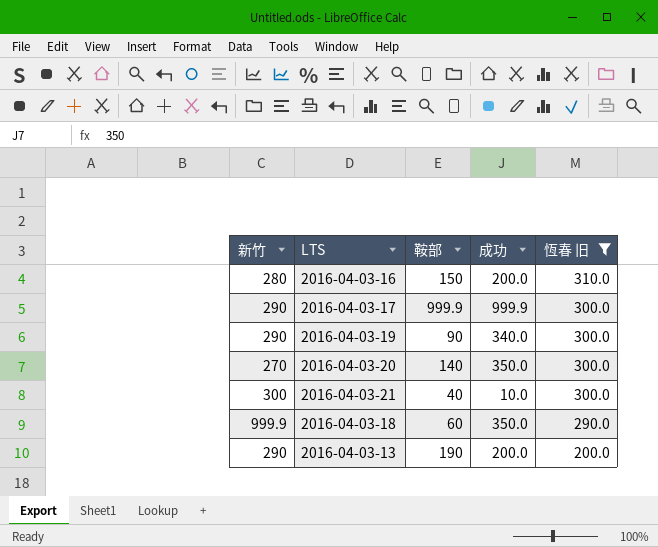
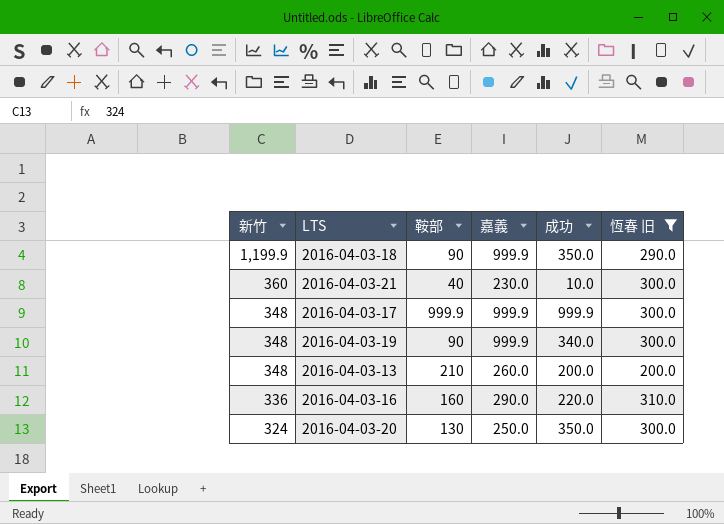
row order: 恆春 旧 descending -> 新竹 descending
column 嘉義 | position: none -> 4
2016-04-03-18 | 新竹: 999.9 -> 1,199.9
2016-04-03-18 | 鞍部: 60 -> 90
2016-04-03-21 | 新竹: 300 -> 360
2016-04-03-17 | 新竹: 290 -> 348
2016-04-03-19 | 新竹: 290 -> 348
2016-04-03-13 | 新竹: 290 -> 348
2016-04-03-13 | 鞍部: 190 -> 210
2016-04-03-16 | 新竹: 280 -> 336
2016-04-03-16 | 鞍部: 150 -> 160
2016-04-03-16 | 成功: 200.0 -> 220.0
2016-04-03-20 | 新竹: 270 -> 324
2016-04-03-20 | 鞍部: 140 -> 130

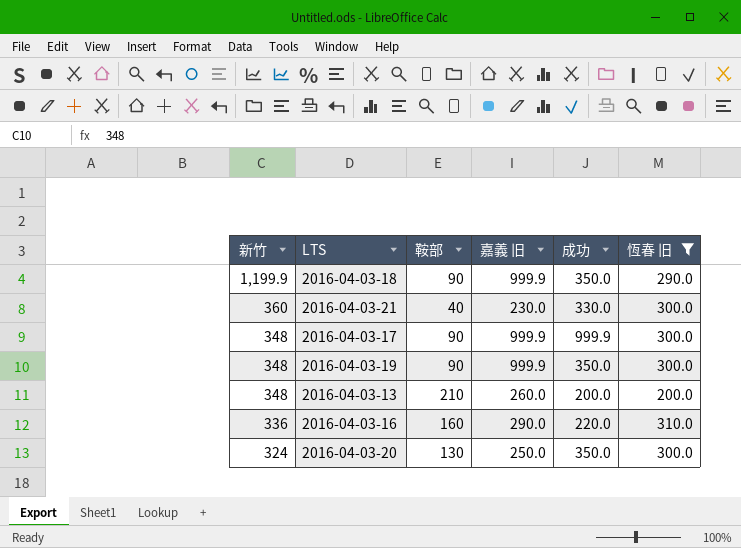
column name: 嘉義 -> 嘉義 旧
2016-04-03-21 | 成功: 10.0 -> 330.0
2016-04-03-17 | 鞍部: 999.9 -> 90
2016-04-03-19 | 成功: 340.0 -> 350.0

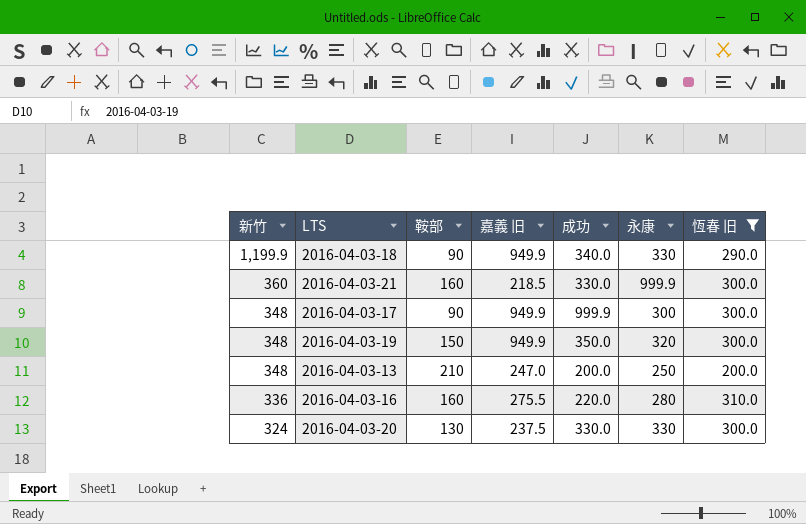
column 永康 | position: none -> 6
2016-04-03-18 | 嘉義 旧: 999.9 -> 949.9
2016-04-03-18 | 成功: 350.0 -> 340.0
2016-04-03-21 | 鞍部: 40 -> 160
2016-04-03-21 | 嘉義 旧: 230.0 -> 218.5
2016-04-03-17 | 嘉義 旧: 999.9 -> 949.9
2016-04-03-19 | 鞍部: 90 -> 150
2016-04-03-19 | 嘉義 旧: 999.9 -> 949.9
2016-04-03-13 | 嘉義 旧: 260.0 -> 247.0
2016-04-03-16 | 嘉義 旧: 290.0 -> 275.5
2016-04-03-20 | 嘉義 旧: 250.0 -> 237.5
2016-04-03-20 | 成功: 350.0 -> 330.0

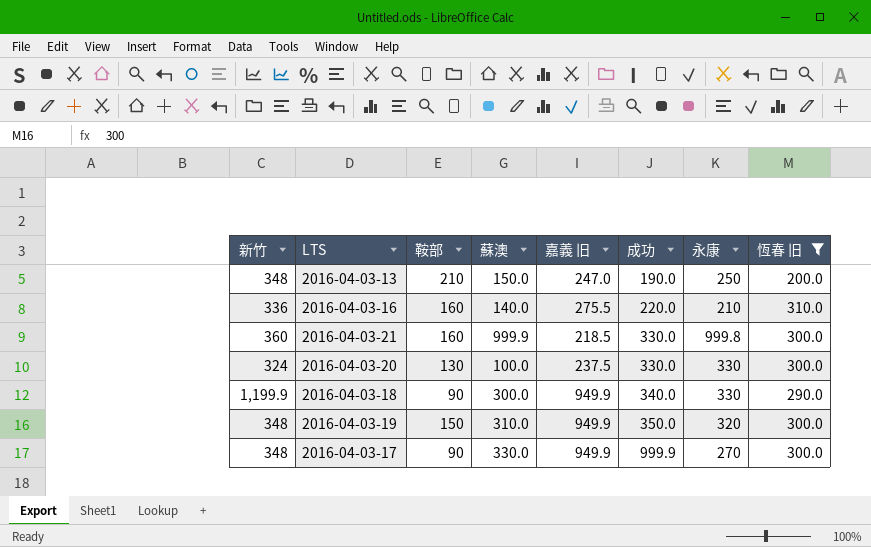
row order: 新竹 descending -> 成功 ascending
column 蘇澳 | position: none -> 4
2016-04-03-13 | 成功: 200.0 -> 190.0
2016-04-03-16 | 永康: 280 -> 210
2016-04-03-21 | 永康: 999.9 -> 999.8
2016-04-03-17 | 永康: 300 -> 270

